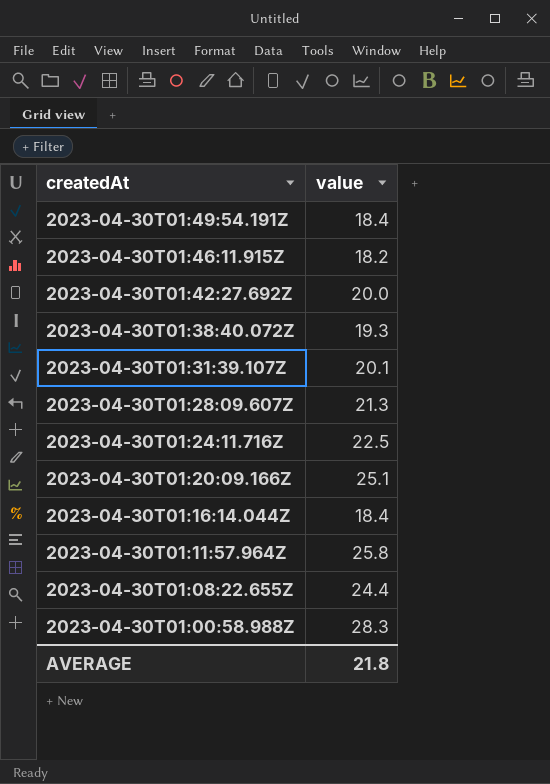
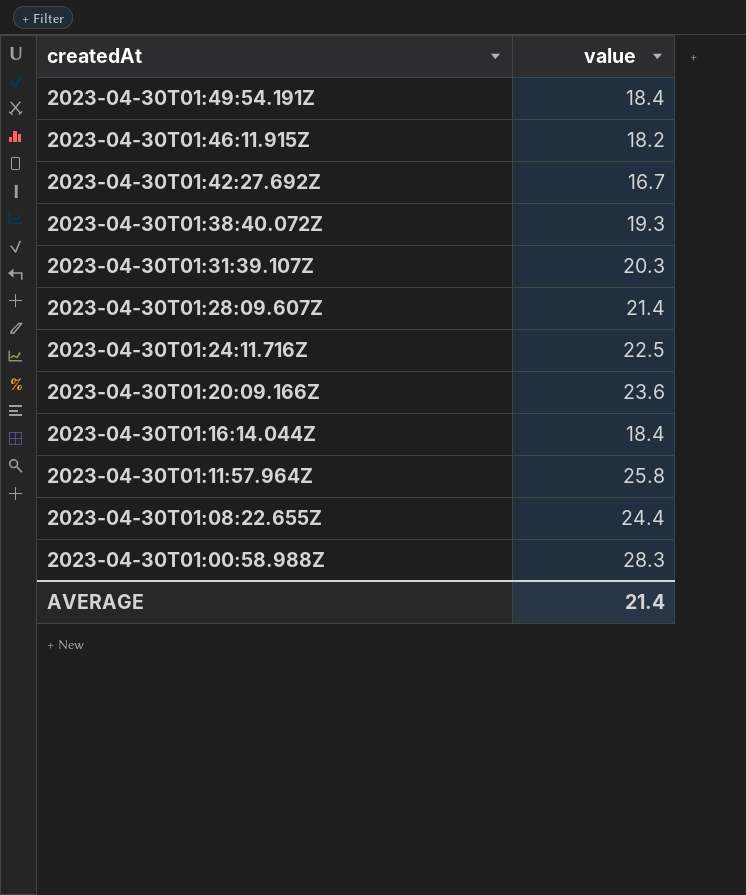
2023-04-30T01:42:27.692Z | value: 20.0 -> 16.7
2023-04-30T01:31:39.107Z | value: 20.1 -> 20.3
2023-04-30T01:28:09.607Z | value: 21.3 -> 21.4
2023-04-30T01:20:09.166Z | value: 25.1 -> 23.6
AVERAGE | value: 21.8 -> 21.4

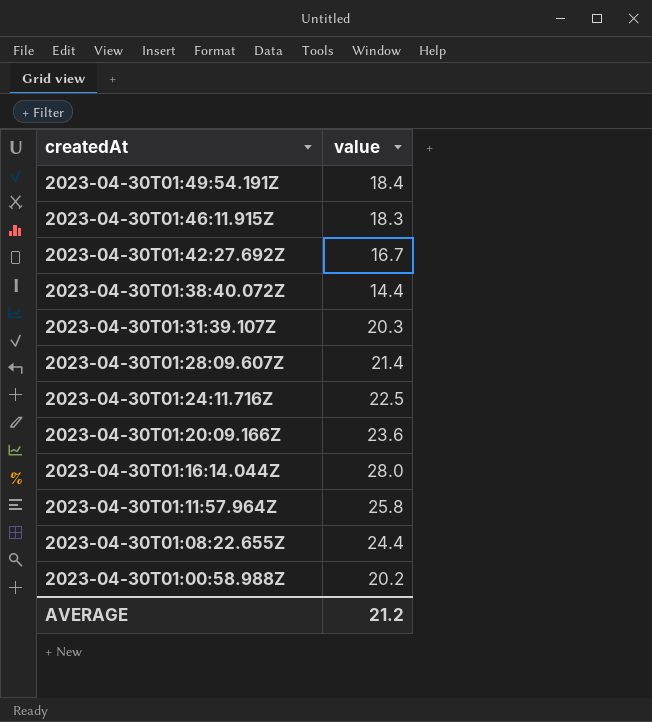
2023-04-30T01:46:11.915Z | value: 18.2 -> 18.3
2023-04-30T01:38:40.072Z | value: 19.3 -> 14.4
2023-04-30T01:16:14.044Z | value: 18.4 -> 28.0
2023-04-30T01:00:58.988Z | value: 28.3 -> 20.2
AVERAGE | value: 21.4 -> 21.2

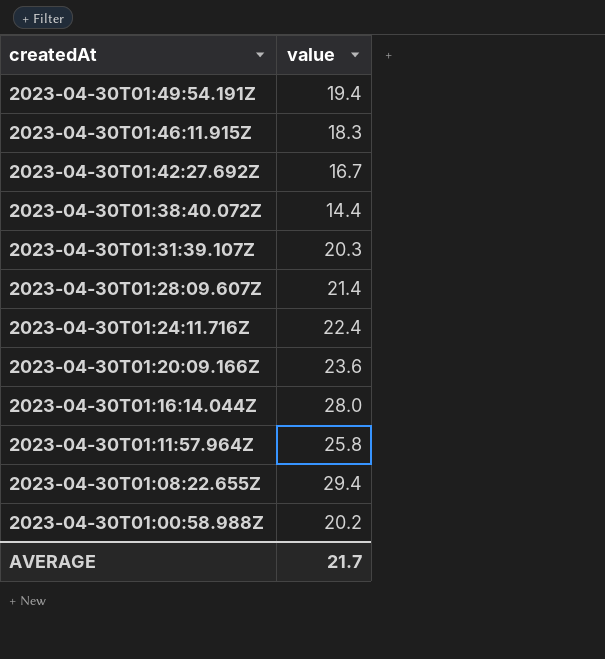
2023-04-30T01:49:54.191Z | value: 18.4 -> 19.4
2023-04-30T01:24:11.716Z | value: 22.5 -> 22.4
2023-04-30T01:08:22.655Z | value: 24.4 -> 29.4
AVERAGE | value: 21.2 -> 21.7

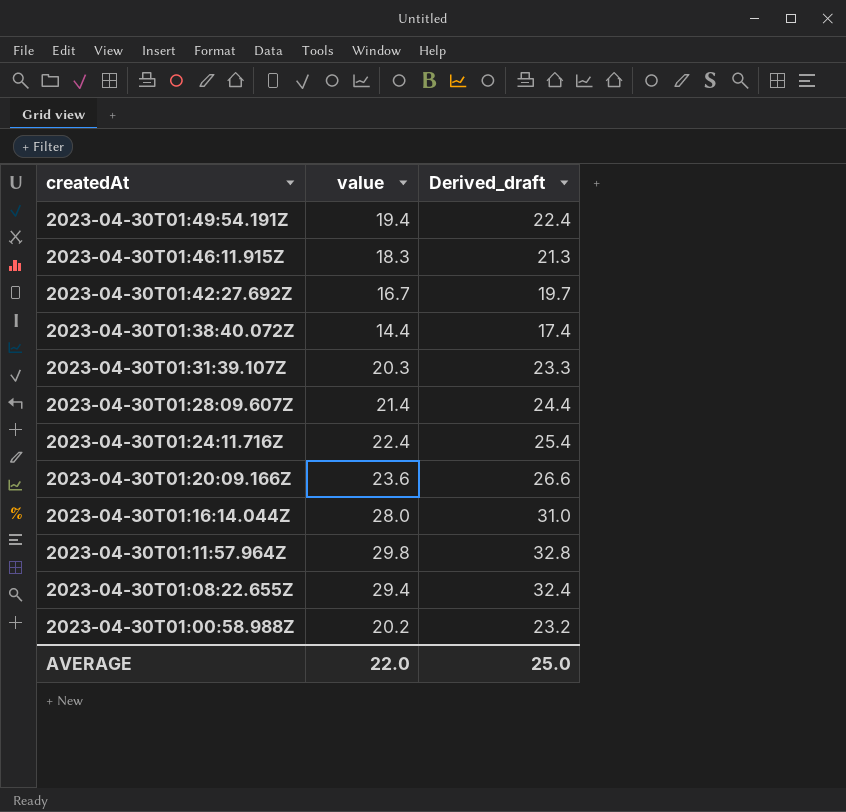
column Derived_draft | formula: none -> [value] + 3
2023-04-30T01:11:57.964Z | value: 25.8 -> 29.8
AVERAGE | value: 21.7 -> 22.0

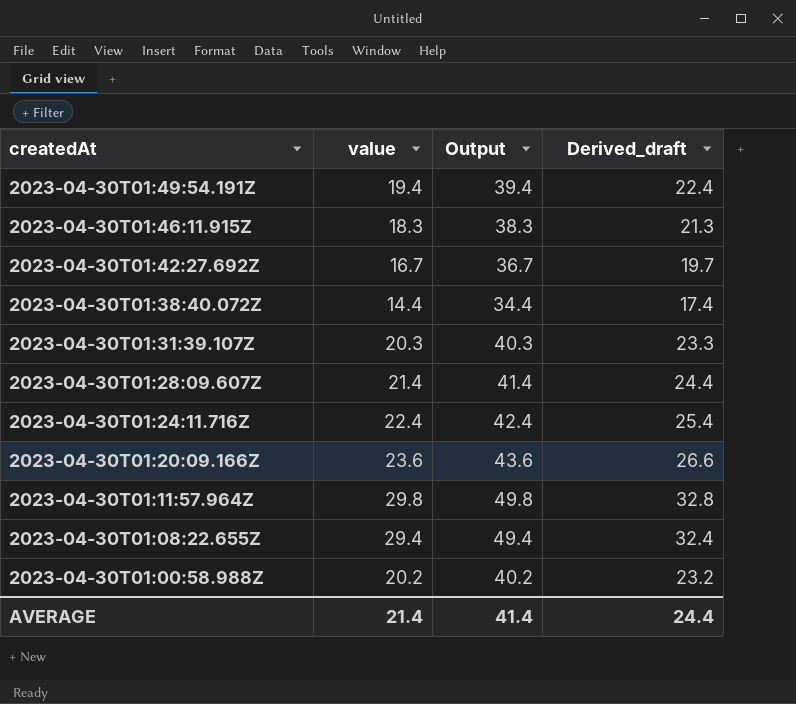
column Output | formula: none -> [value] + 20
row 2023-04-30T01:16:14.044Z: 28.0 | 31.0 -> none
AVERAGE | value: 22.0 -> 21.4
AVERAGE | Derived_draft: 25.0 -> 24.4

